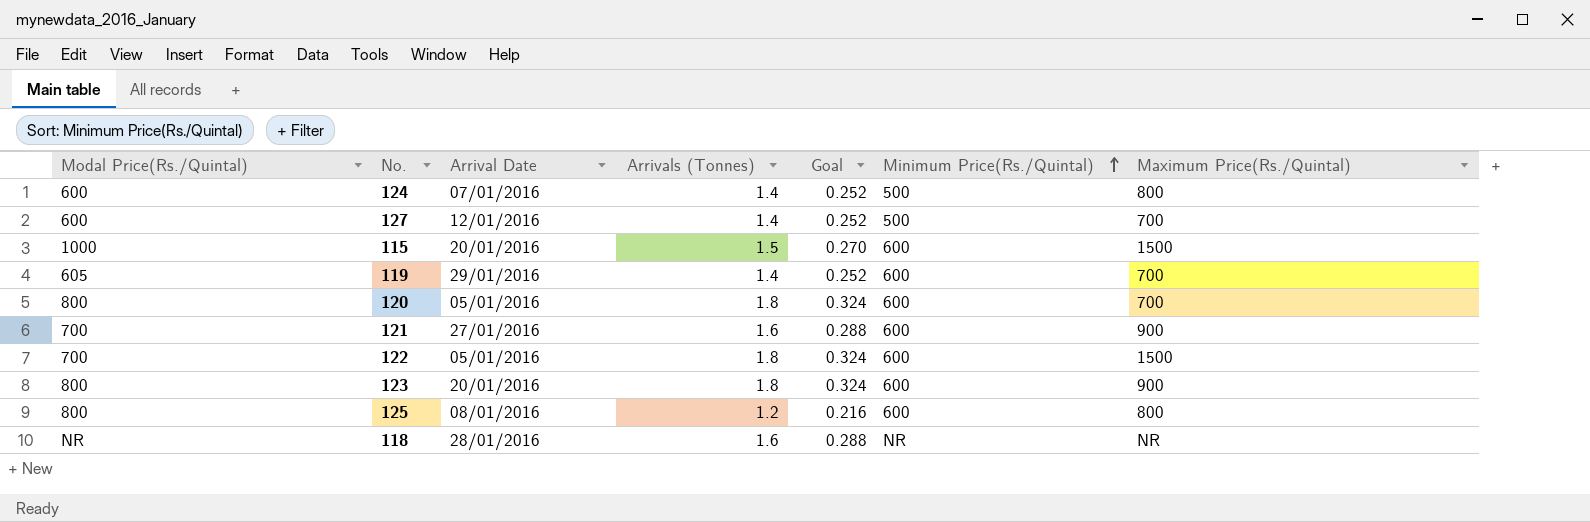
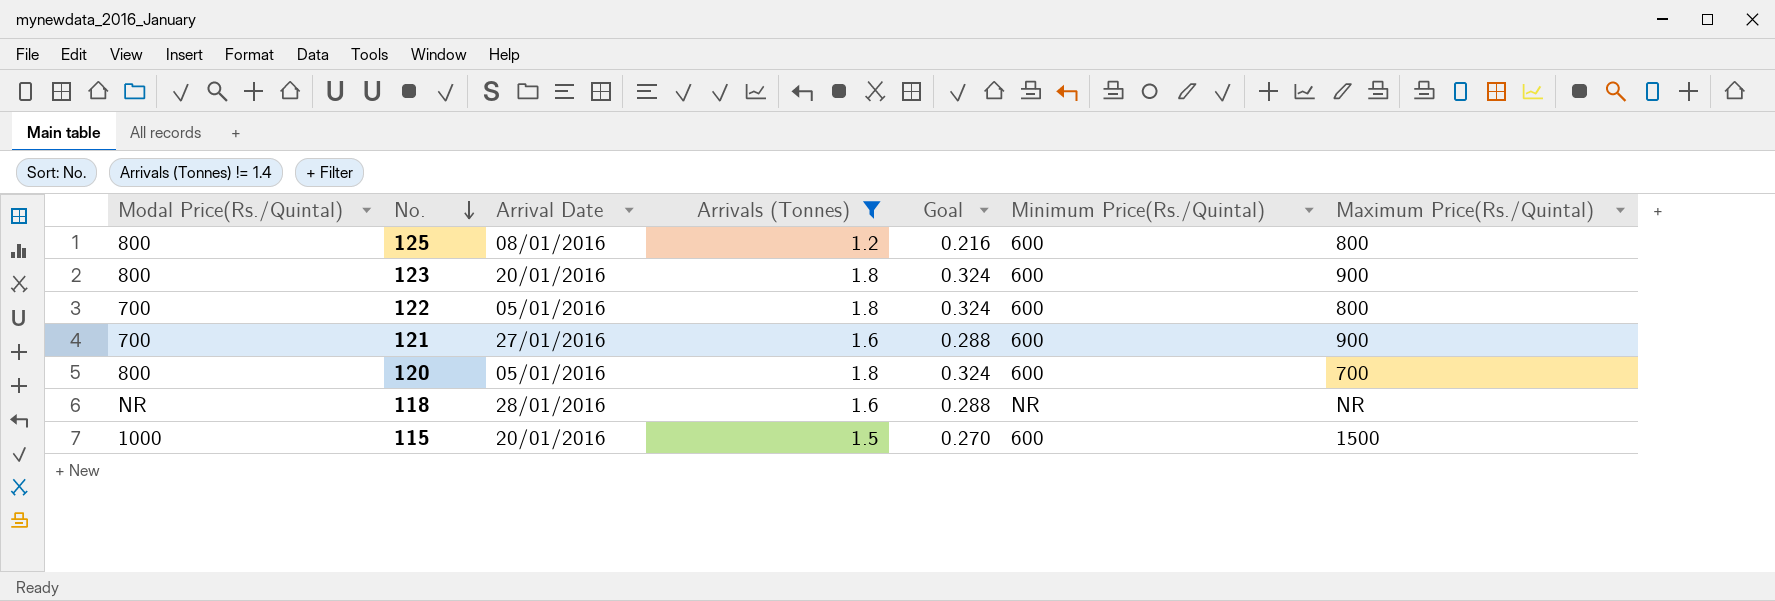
filter: none -> Arrivals (Tonnes) != 1.4
row order: Minimum Price(Rs./Quintal) ascending -> No. descending
122 | Maximum Price(Rs./Quintal): 1500 -> 800

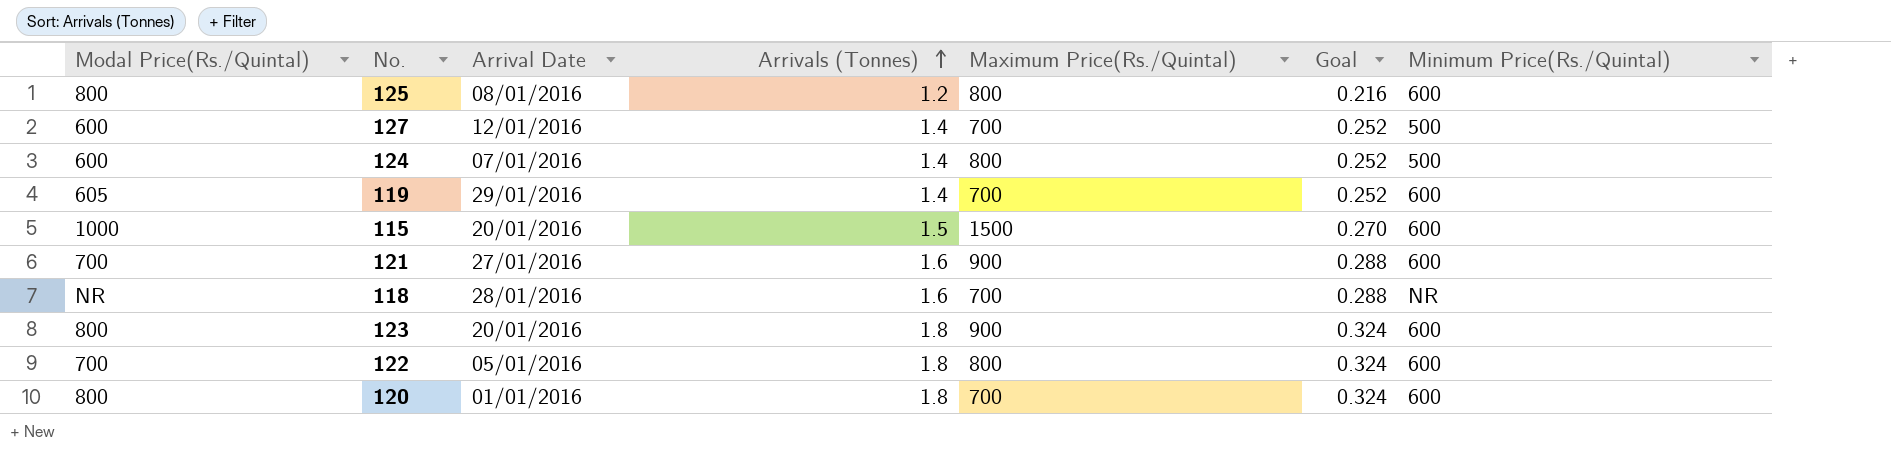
filter: Arrivals (Tonnes) != 1.4 -> none
row order: No. descending -> Arrivals (Tonnes) ascending
column Maximum Price(Rs./Quintal) | position: 7 -> 5
118 | Maximum Price(Rs./Quintal): NR -> 700
120 | Arrival Date: 05/01/2016 -> 01/01/2016

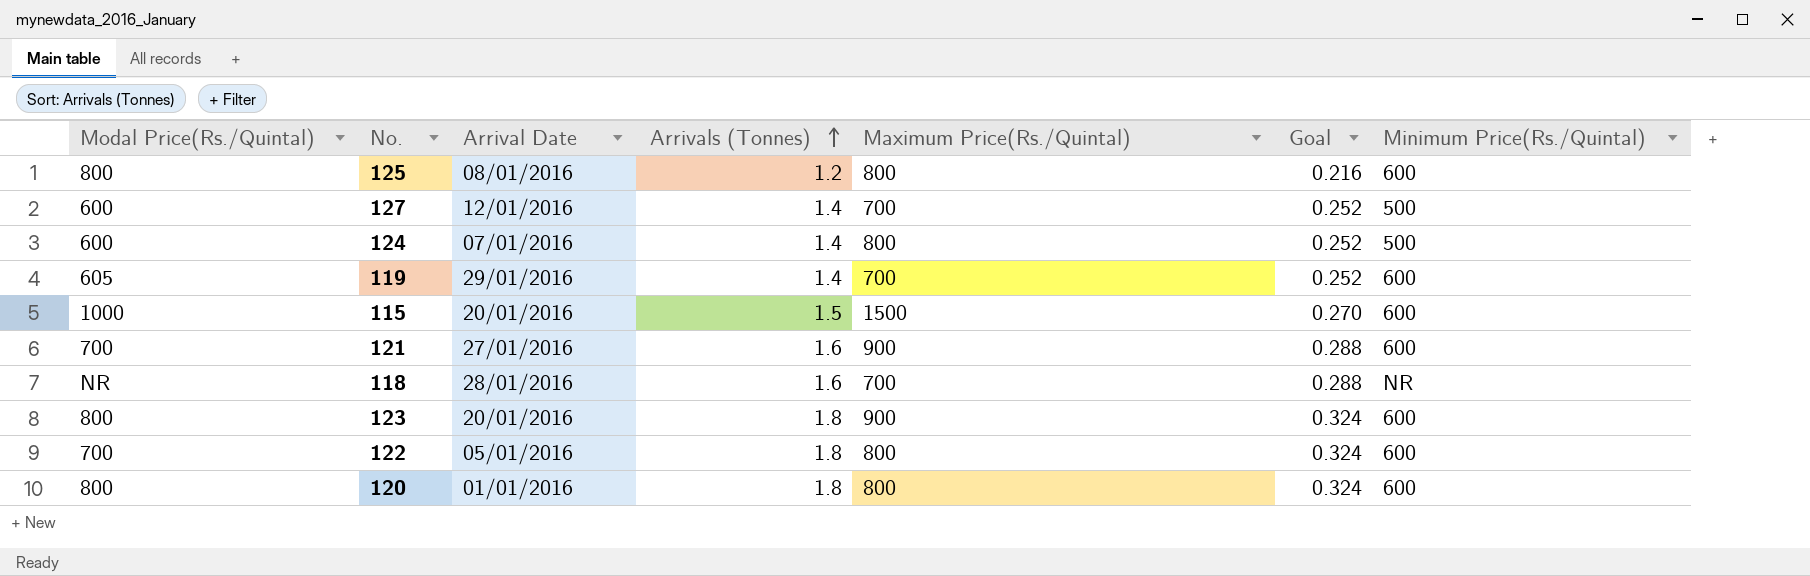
120 | Maximum Price(Rs./Quintal): 700 -> 800

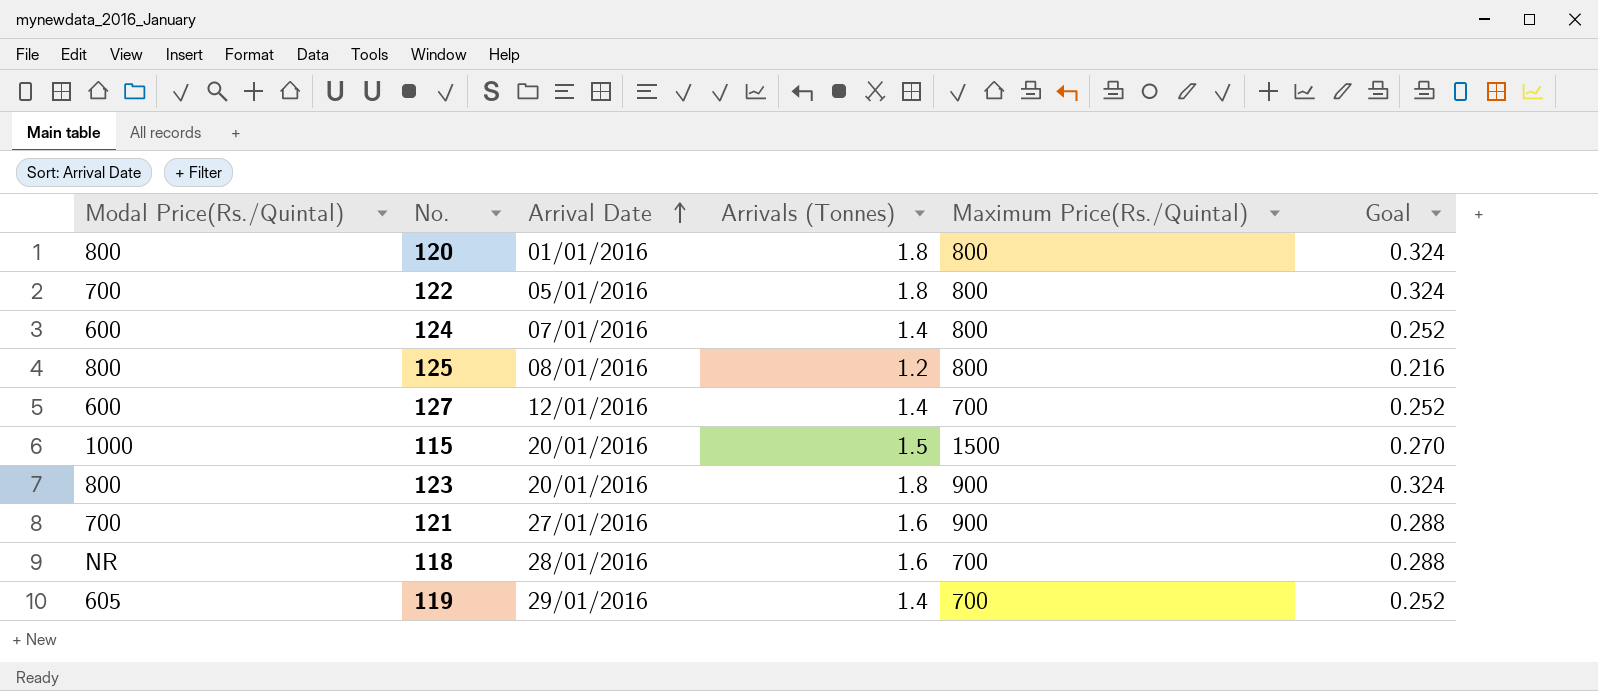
row order: Arrivals (Tonnes) ascending -> Arrival Date ascending
column Minimum Price(Rs./Quintal) | position: 7 -> none

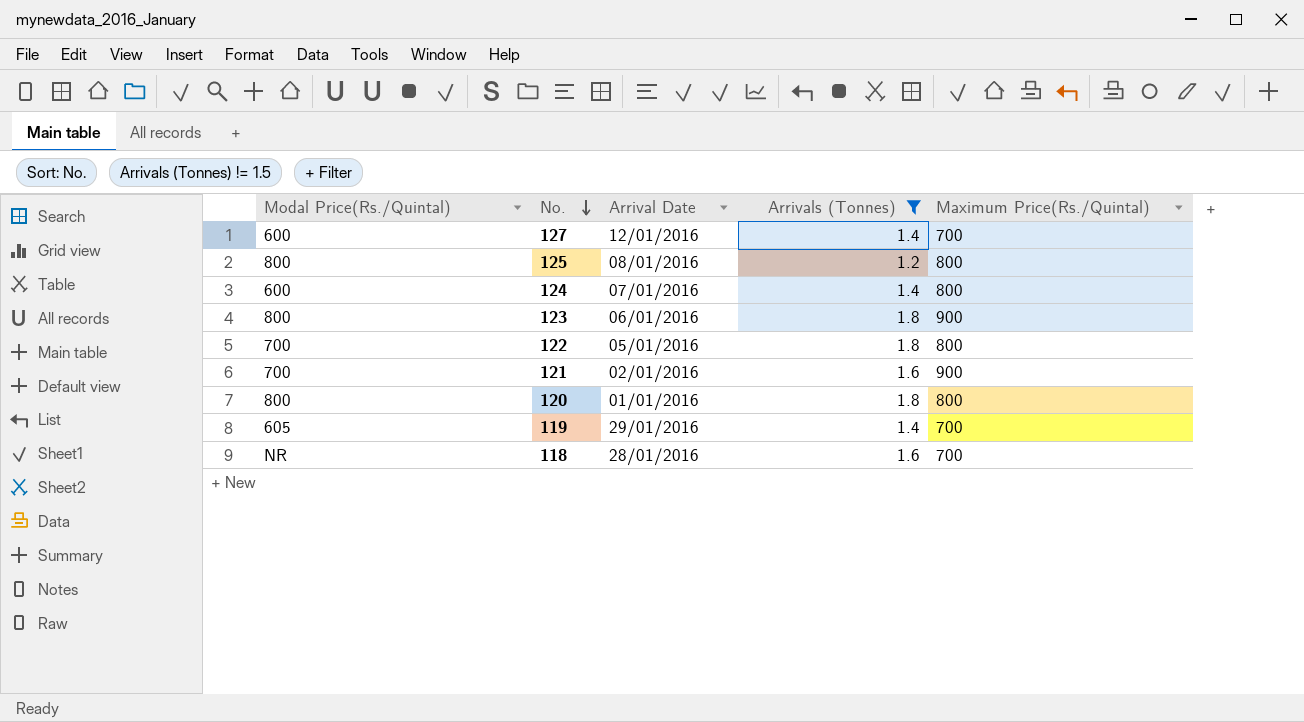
filter: none -> Arrivals (Tonnes) != 1.5
row order: Arrival Date ascending -> No. descending
column Goal | formula: [Arrivals (Tonnes)] * 0.18 -> none
123 | Arrival Date: 20/01/2016 -> 06/01/2016
121 | Arrival Date: 27/01/2016 -> 02/01/2016

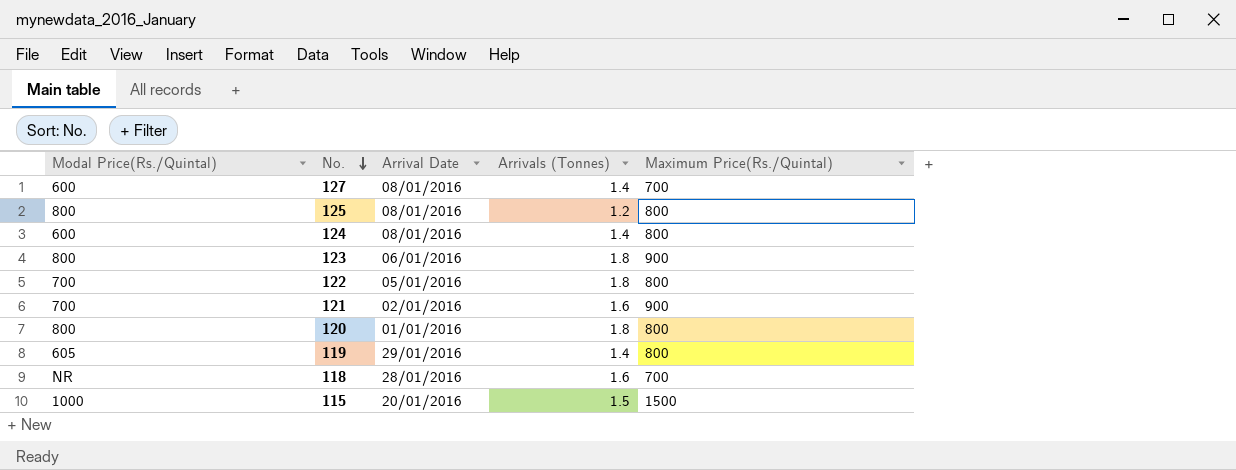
filter: Arrivals (Tonnes) != 1.5 -> none
127 | Arrival Date: 12/01/2016 -> 08/01/2016
124 | Arrival Date: 07/01/2016 -> 08/01/2016
119 | Maximum Price(Rs./Quintal): 700 -> 800

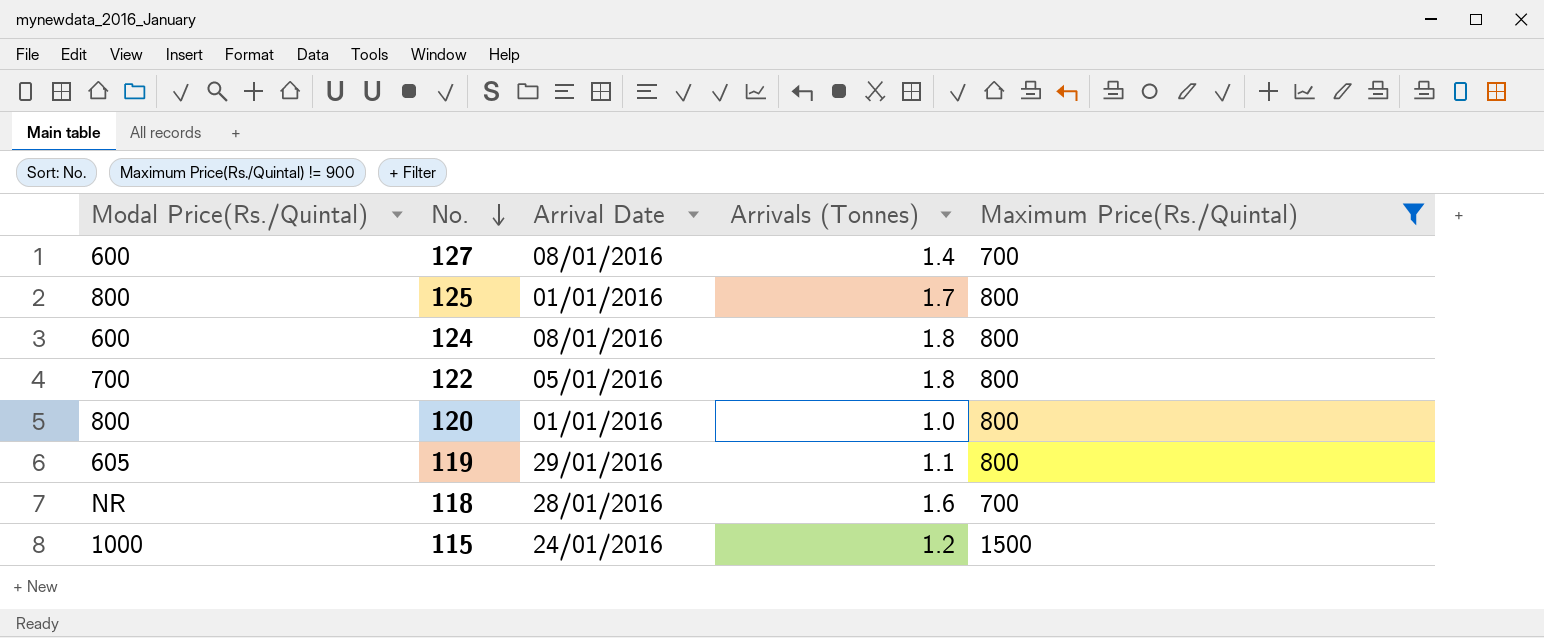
filter: none -> Maximum Price(Rs./Quintal) != 900
125 | Arrival Date: 08/01/2016 -> 01/01/2016
125 | Arrivals (Tonnes): 1.2 -> 1.7
124 | Arrivals (Tonnes): 1.4 -> 1.8
120 | Arrivals (Tonnes): 1.8 -> 1.0
119 | Arrivals (Tonnes): 1.4 -> 1.1
115 | Arrival Date: 20/01/2016 -> 24/01/2016
115 | Arrivals (Tonnes): 1.5 -> 1.2

